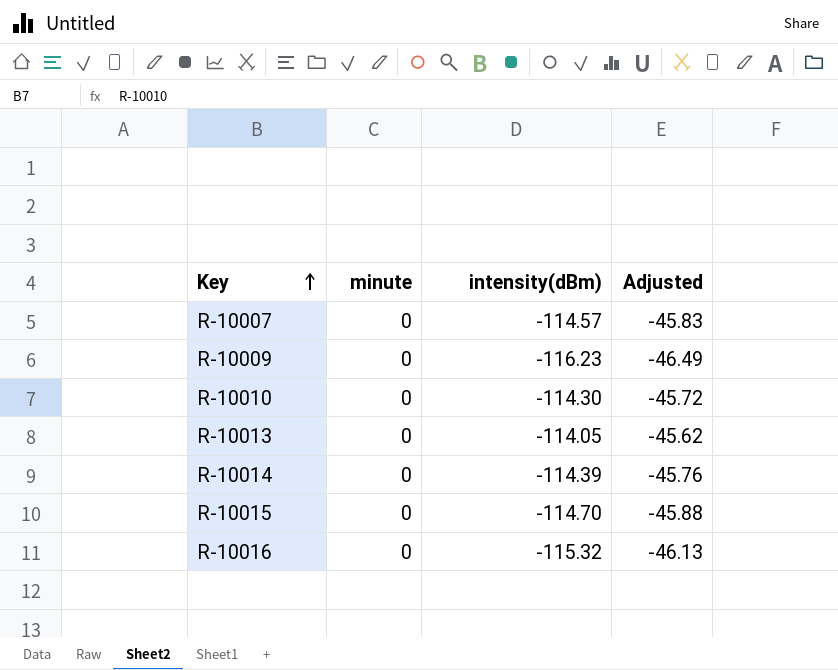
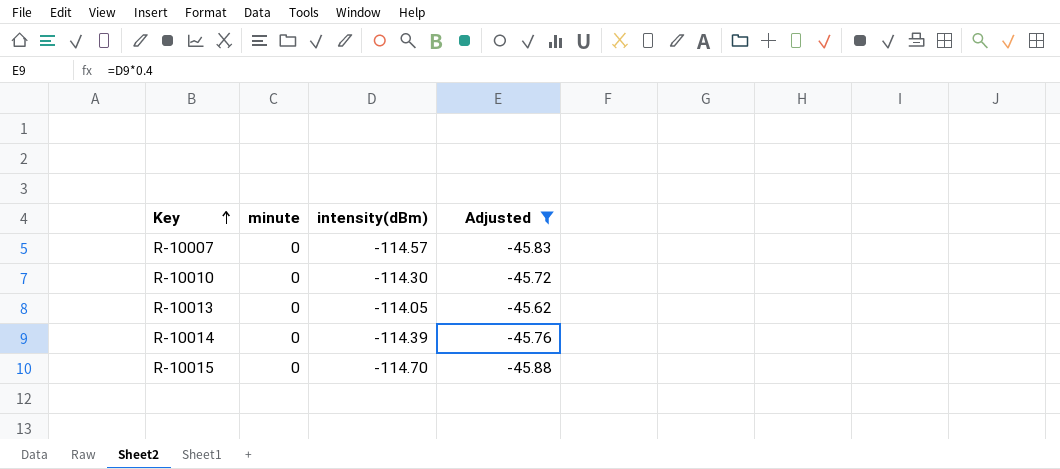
filter: none -> Adjusted >= -45.88

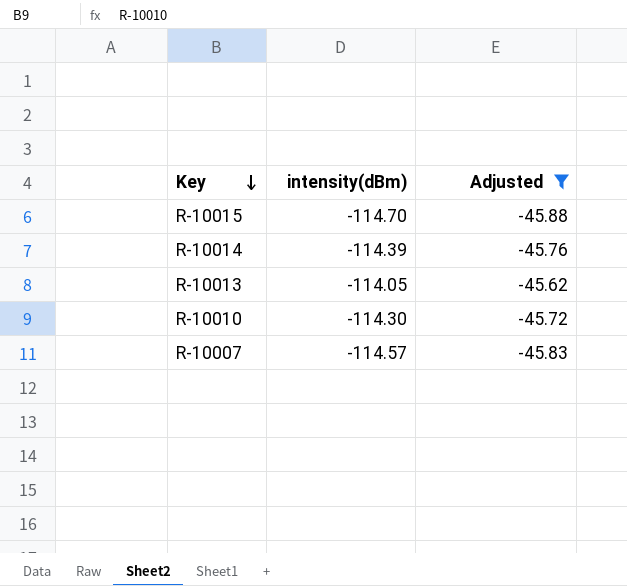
row order: Key ascending -> Key descending
column minute | position: 2 -> none

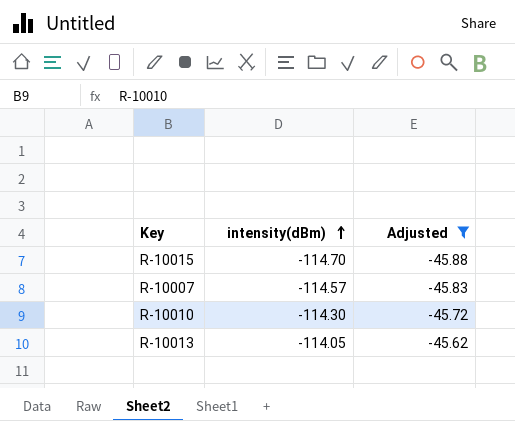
row order: Key descending -> intensity(dBm) ascending
row R-10014: -114.39 | -45.76 -> none

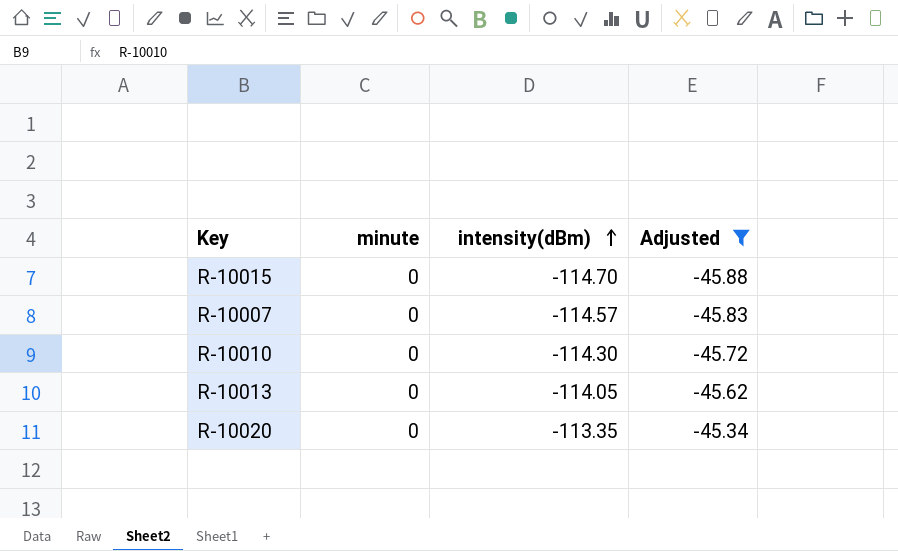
column minute | position: none -> 2
row R-10020: none -> 0 | -113.35 | -45.34

